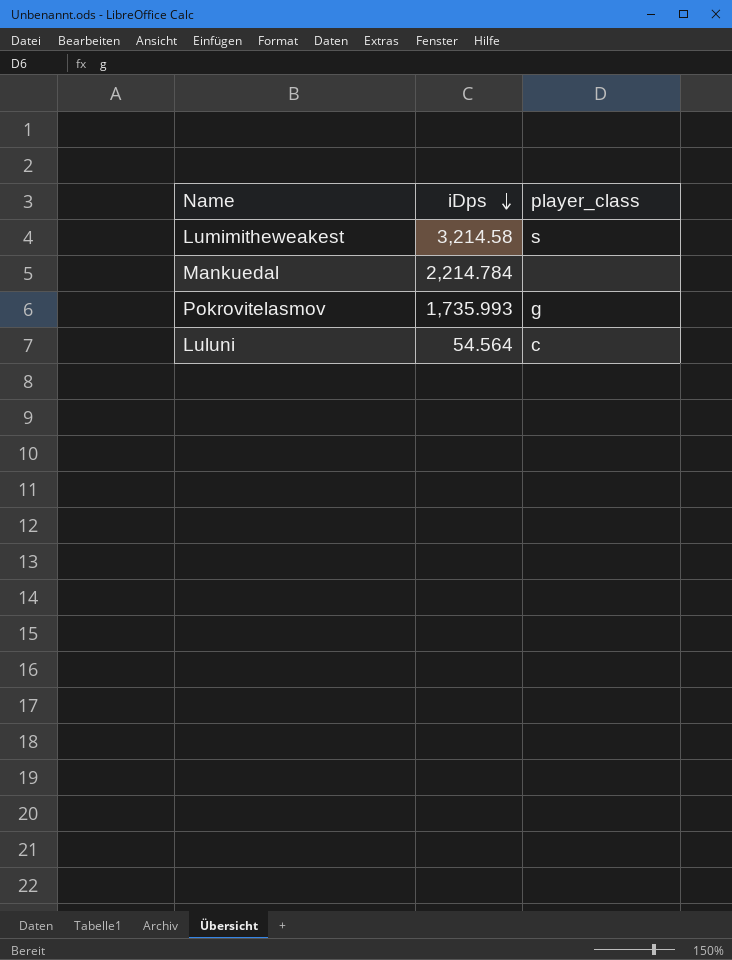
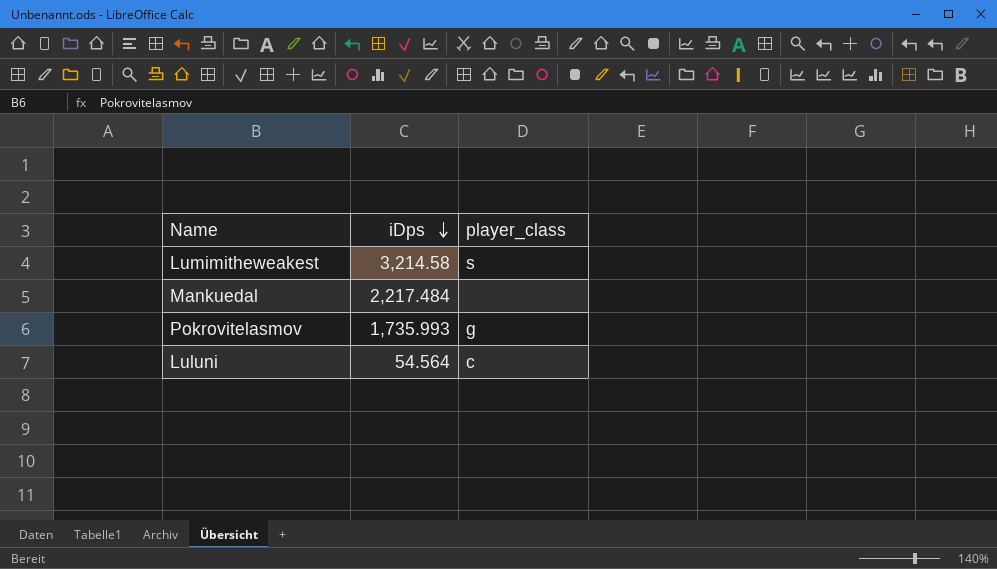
Mankuedal | iDps: 2,214.784 -> 2,217.484

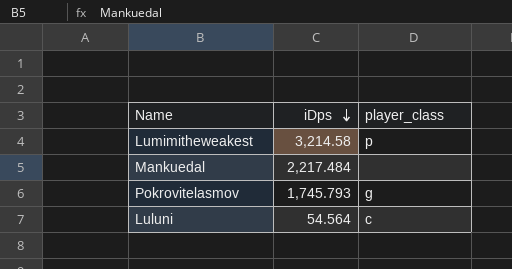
Lumimitheweakest | player_class: s -> p
Pokrovitelasmov | iDps: 1,735.993 -> 1,745.793

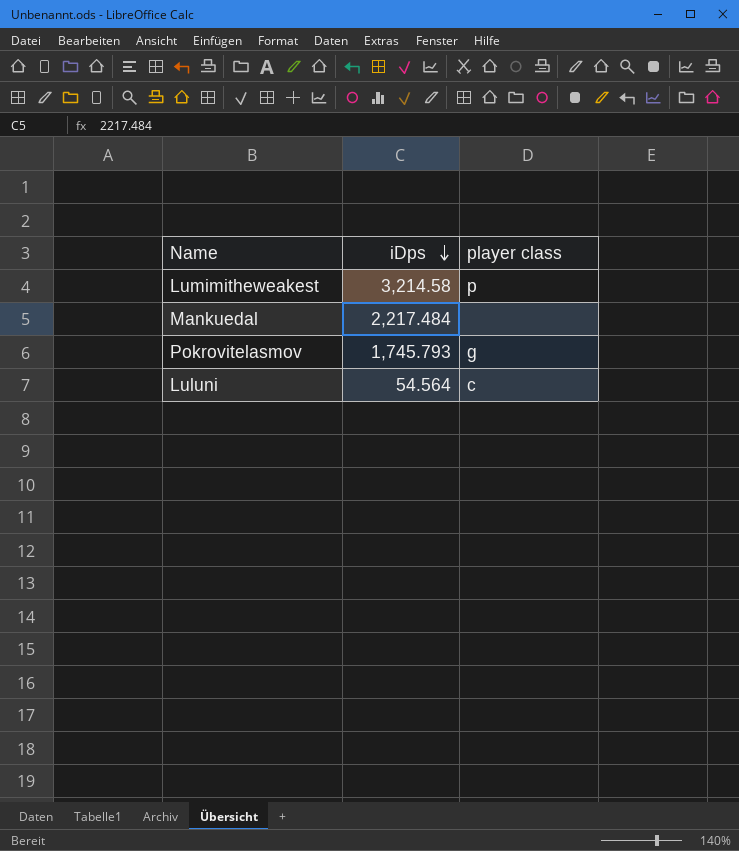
column name: player_class -> player class

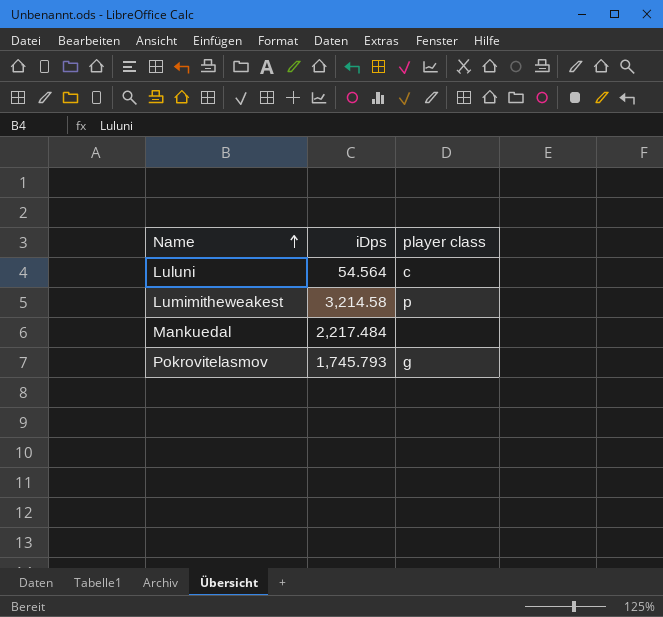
row order: iDps descending -> Name ascending

